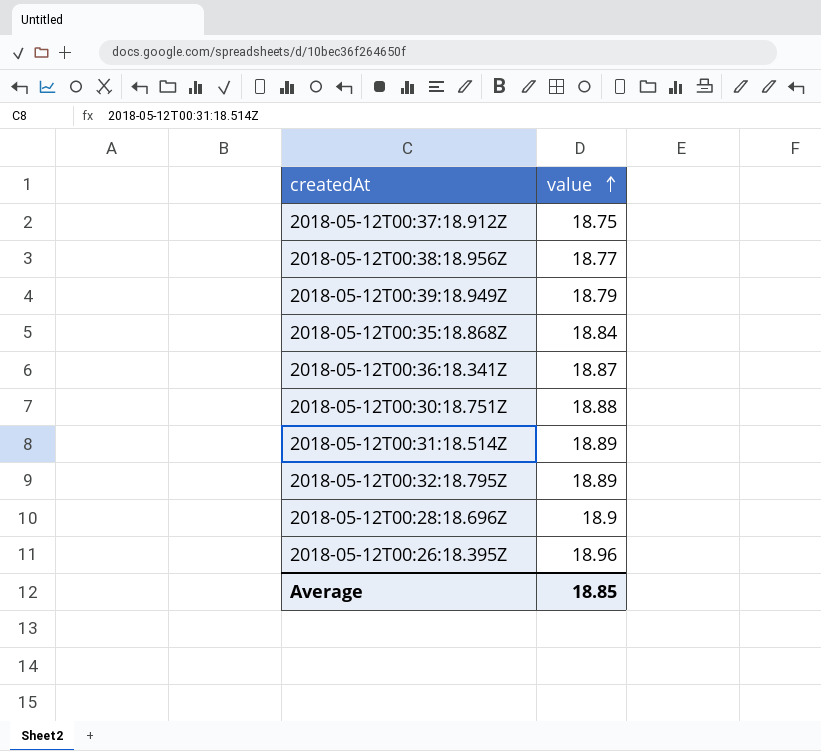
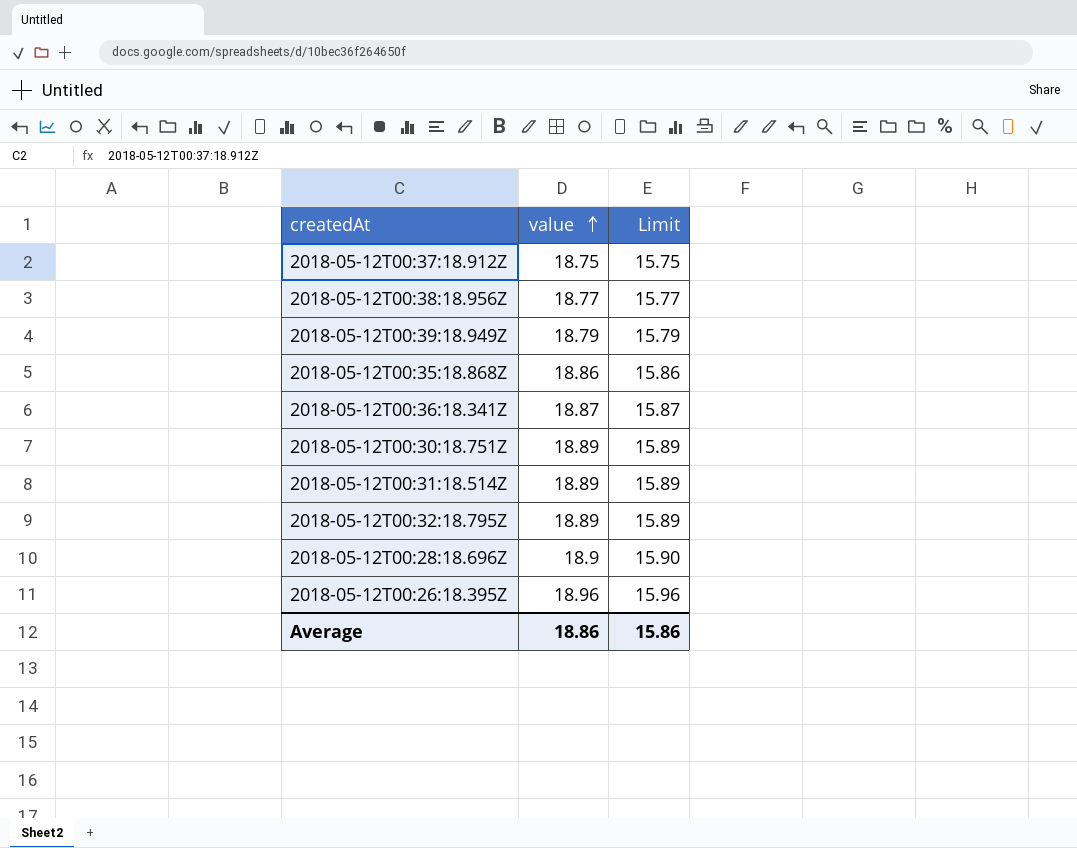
column Limit | formula: none -> [value] - 3
2018-05-12T00:35:18.868Z | value: 18.84 -> 18.86
2018-05-12T00:30:18.751Z | value: 18.88 -> 18.89
Average | value: 18.85 -> 18.86

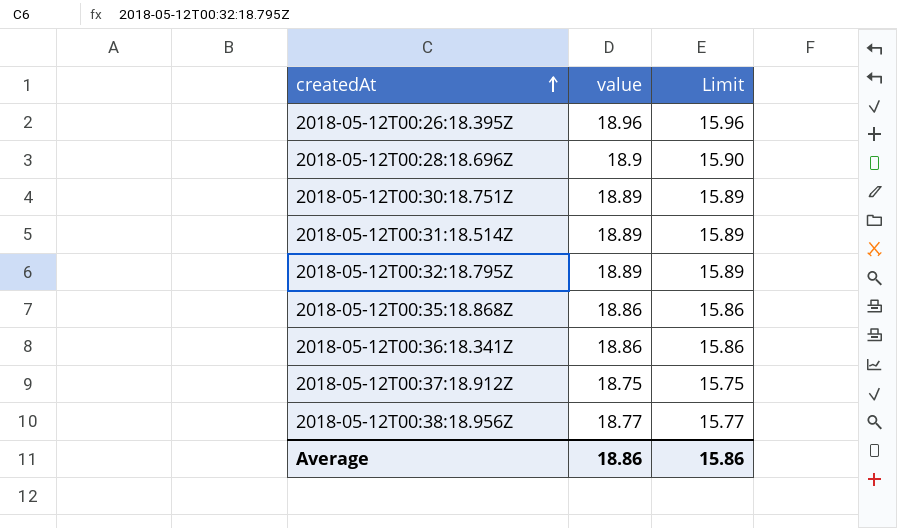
row order: value ascending -> createdAt ascending
row 2018-05-12T00:39:18.949Z: 18.79 | 15.79 -> none
2018-05-12T00:36:18.341Z | value: 18.87 -> 18.86
2018-05-12T00:36:18.341Z | Limit: 15.87 -> 15.86

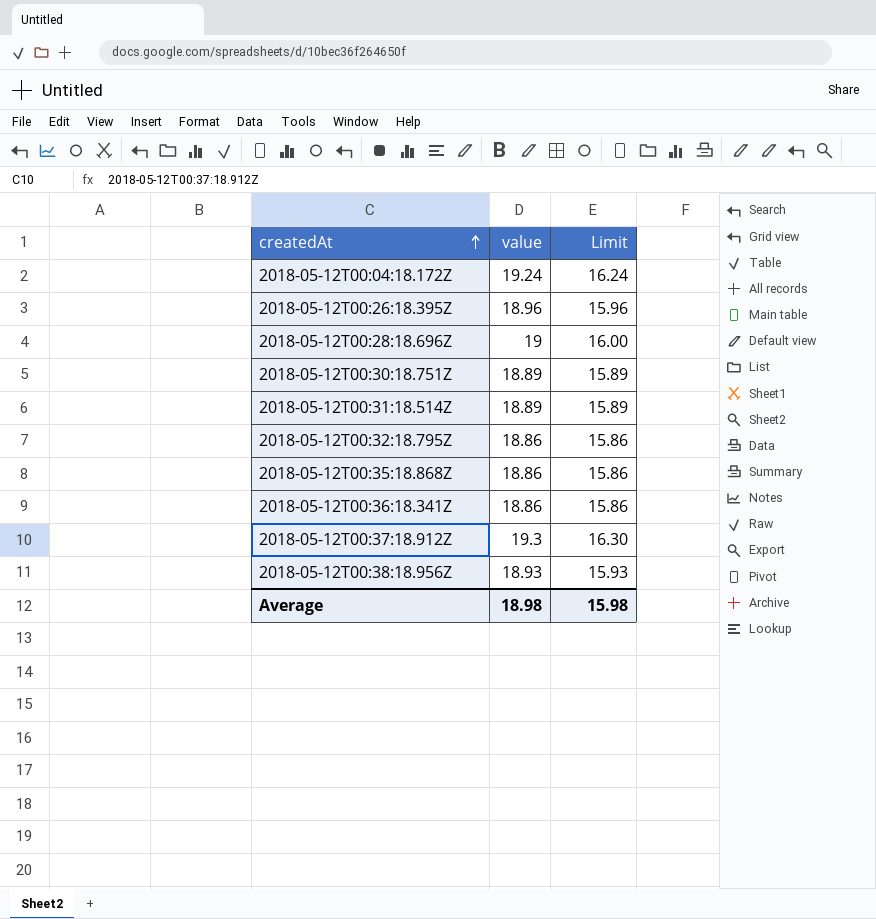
row 2018-05-12T00:04:18.172Z: none -> 19.24 | 16.24
2018-05-12T00:28:18.696Z | value: 18.9 -> 19
2018-05-12T00:28:18.696Z | Limit: 15.90 -> 16.00
2018-05-12T00:32:18.795Z | value: 18.89 -> 18.86
2018-05-12T00:32:18.795Z | Limit: 15.89 -> 15.86
2018-05-12T00:37:18.912Z | value: 18.75 -> 19.3
2018-05-12T00:37:18.912Z | Limit: 15.75 -> 16.30
2018-05-12T00:38:18.956Z | value: 18.77 -> 18.93
2018-05-12T00:38:18.956Z | Limit: 15.77 -> 15.93
Average | value: 18.86 -> 18.98
Average | Limit: 15.86 -> 15.98

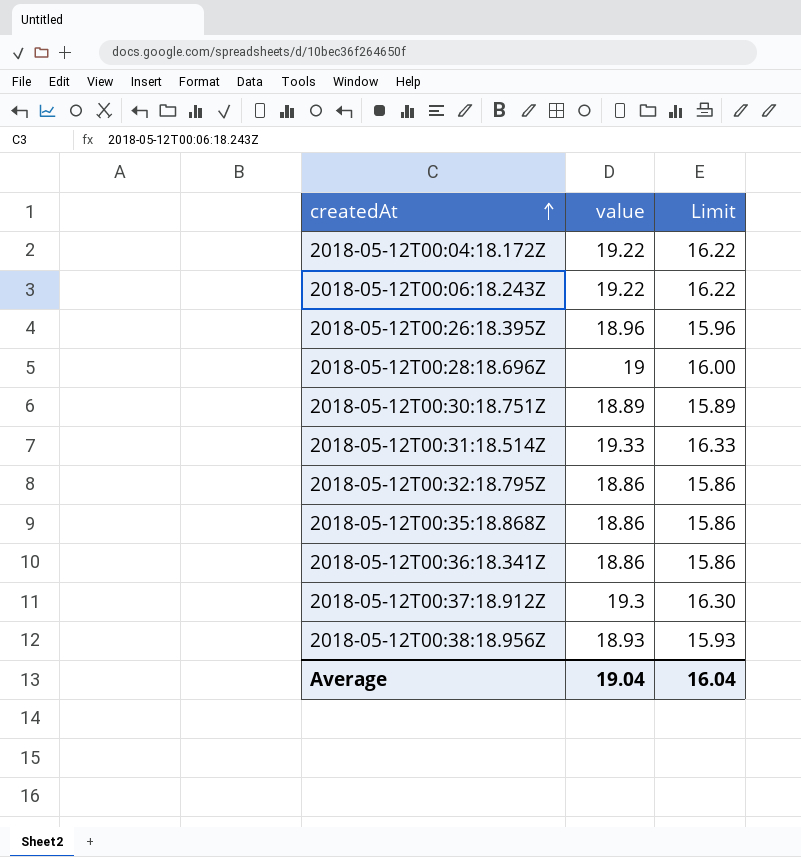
2018-05-12T00:04:18.172Z | value: 19.24 -> 19.22
2018-05-12T00:04:18.172Z | Limit: 16.24 -> 16.22
row 2018-05-12T00:06:18.243Z: none -> 19.22 | 16.22
2018-05-12T00:31:18.514Z | value: 18.89 -> 19.33
2018-05-12T00:31:18.514Z | Limit: 15.89 -> 16.33
Average | value: 18.98 -> 19.04
Average | Limit: 15.98 -> 16.04

